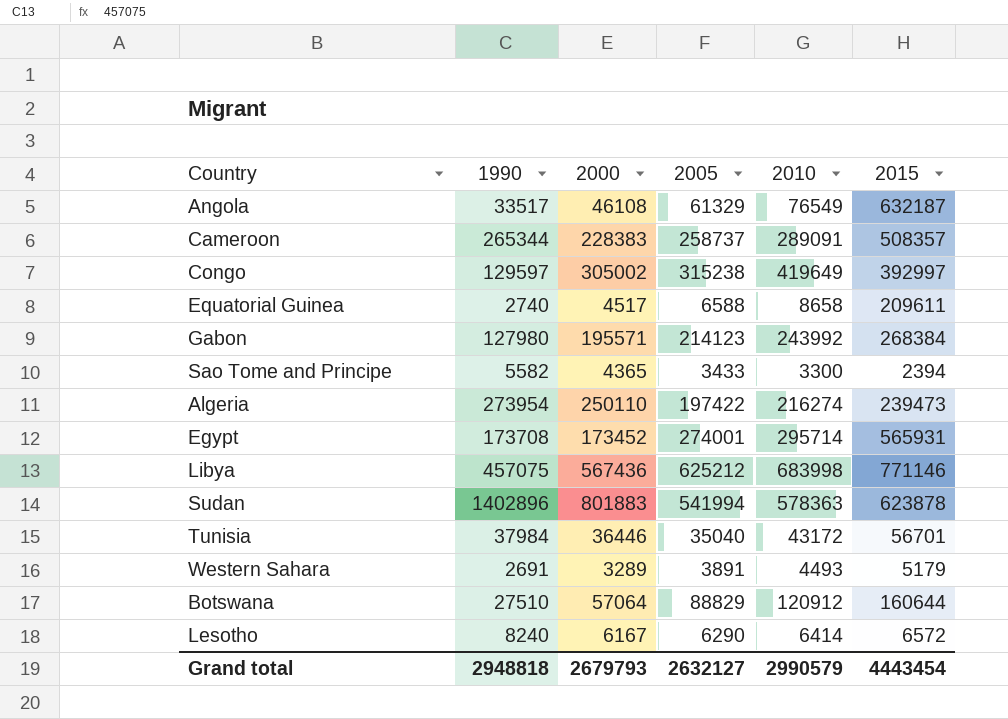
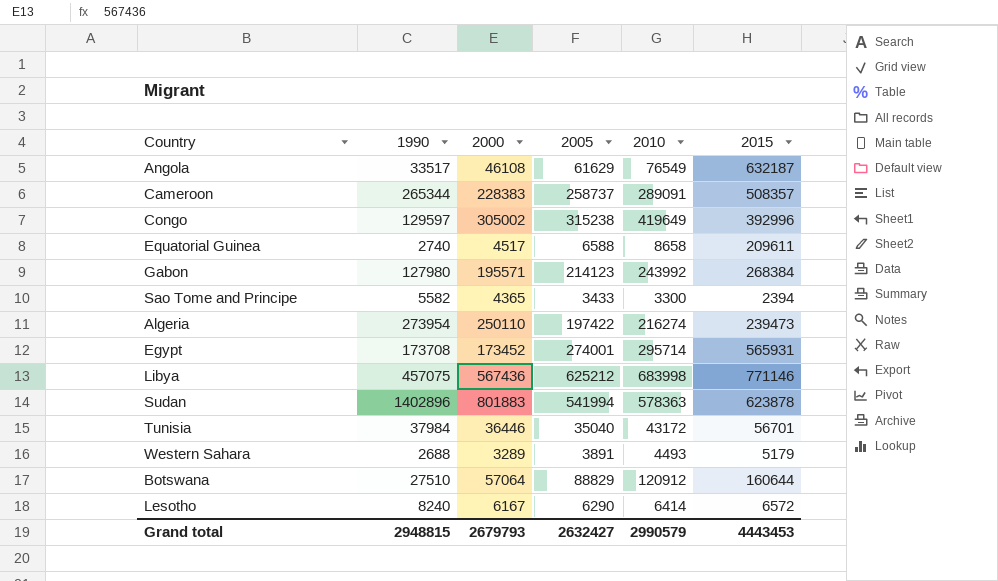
Angola | 2005: 61329 -> 61629
Congo | 2015: 392997 -> 392996
Western Sahara | 1990: 2691 -> 2688
Grand total | 1990: 2948818 -> 2948815
Grand total | 2005: 2632127 -> 2632427
Grand total | 2015: 4443454 -> 4443453

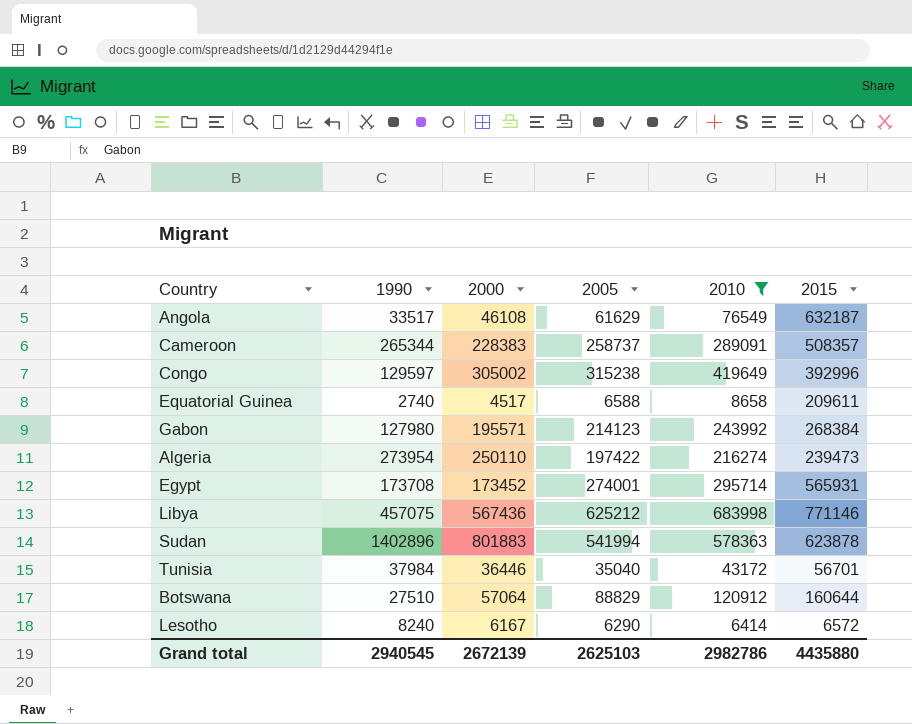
filter: none -> 2010 >= 6414
Grand total | 1990: 2948815 -> 2940545
Grand total | 2000: 2679793 -> 2672139
Grand total | 2005: 2632427 -> 2625103
Grand total | 2010: 2990579 -> 2982786
Grand total | 2015: 4443453 -> 4435880

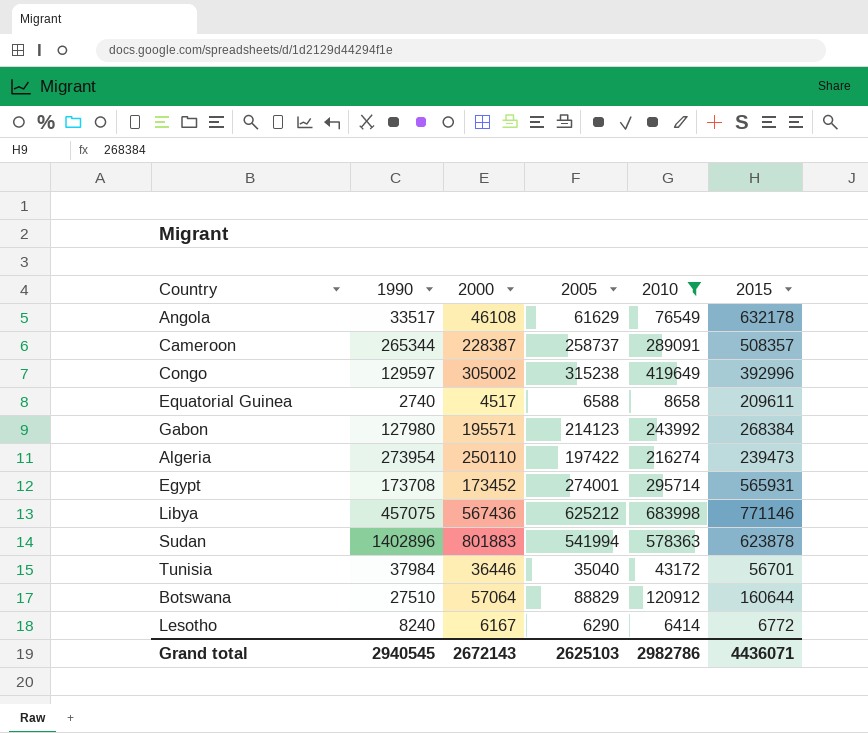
Angola | 2015: 632187 -> 632178
Cameroon | 2000: 228383 -> 228387
Lesotho | 2015: 6572 -> 6772
Grand total | 2000: 2672139 -> 2672143
Grand total | 2015: 4435880 -> 4436071

